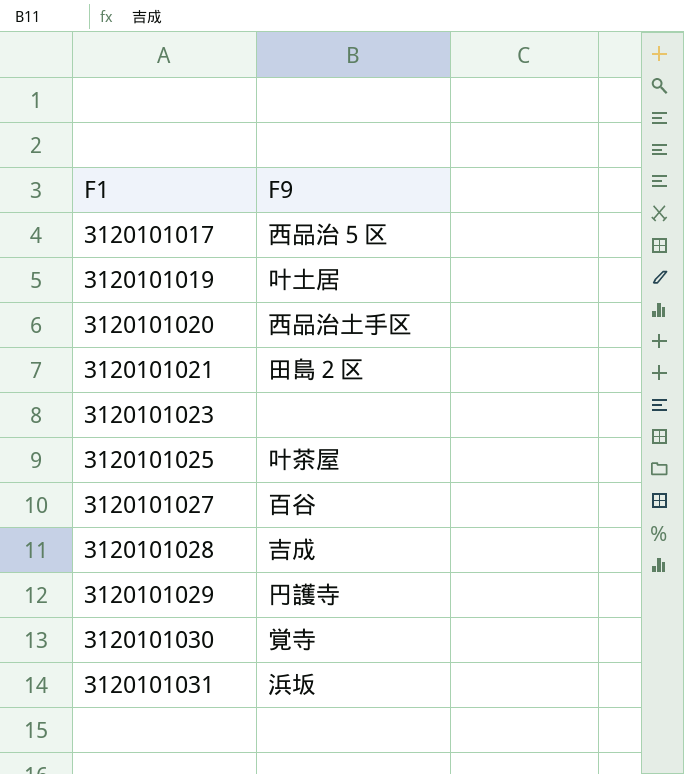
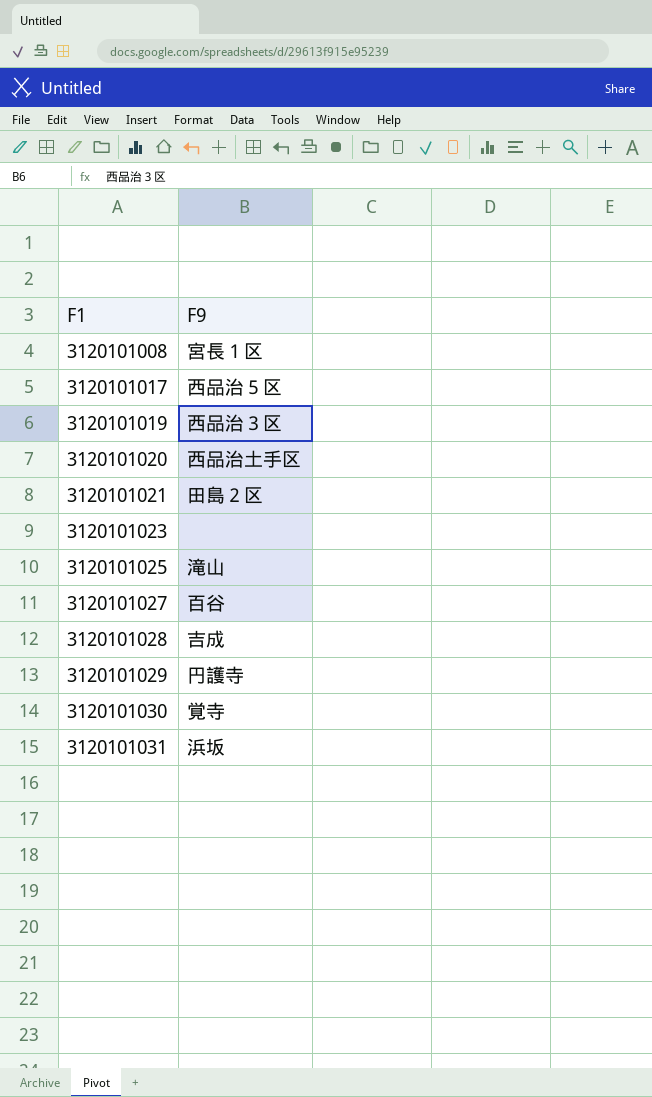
row 3120101008: none -> 宮長１区
3120101019 | F9: 叶土居 -> 西品治３区
3120101025 | F9: 叶茶屋 -> 滝山

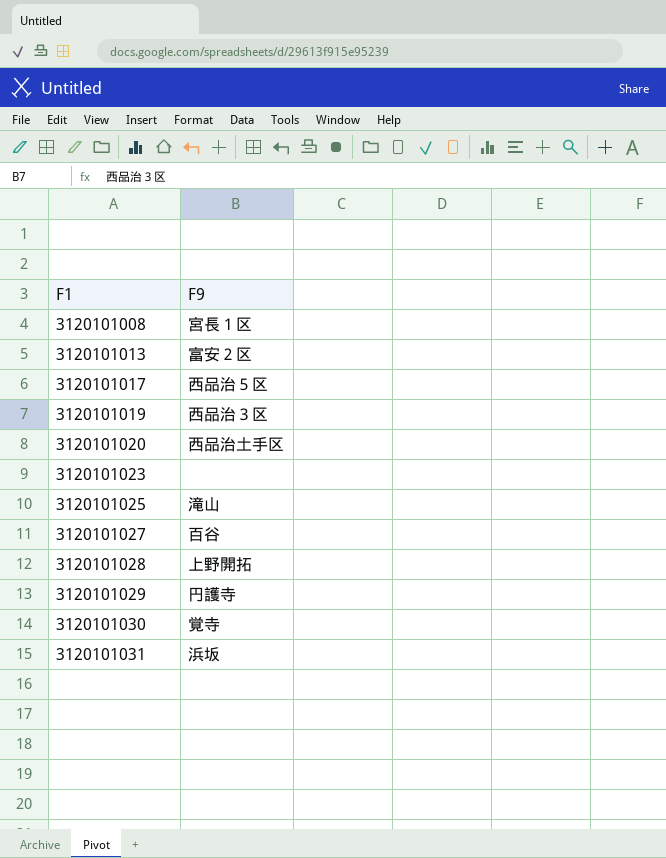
row 3120101021: 田島２区 -> none
row 3120101013: none -> 富安２区
3120101028 | F9: 吉成 -> 上野開拓

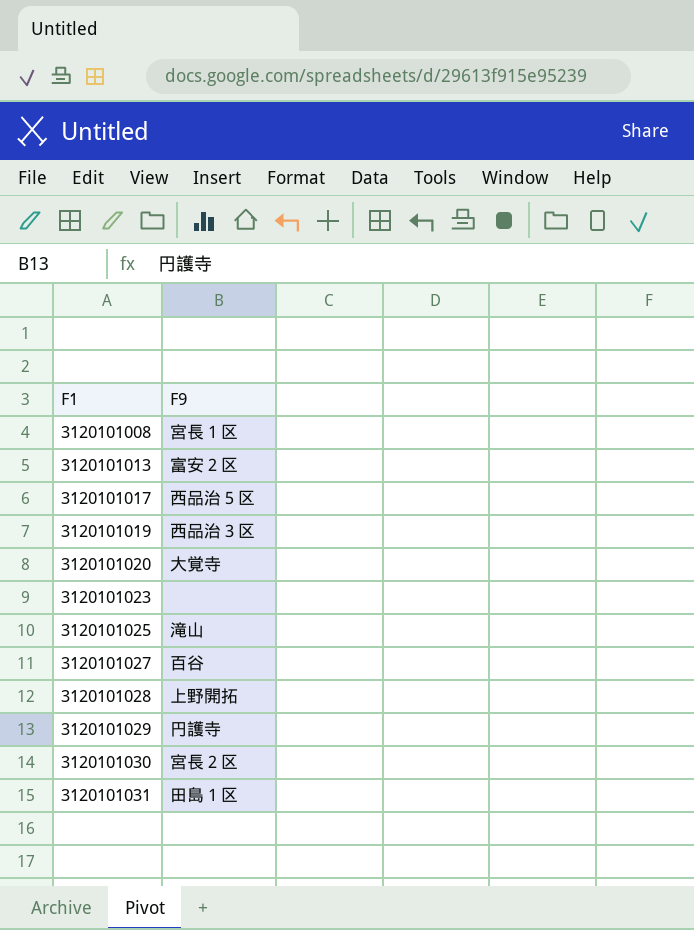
3120101020 | F9: 西品治土手区 -> 大覚寺
3120101030 | F9: 覚寺 -> 宮長２区
3120101031 | F9: 浜坂 -> 田島１区

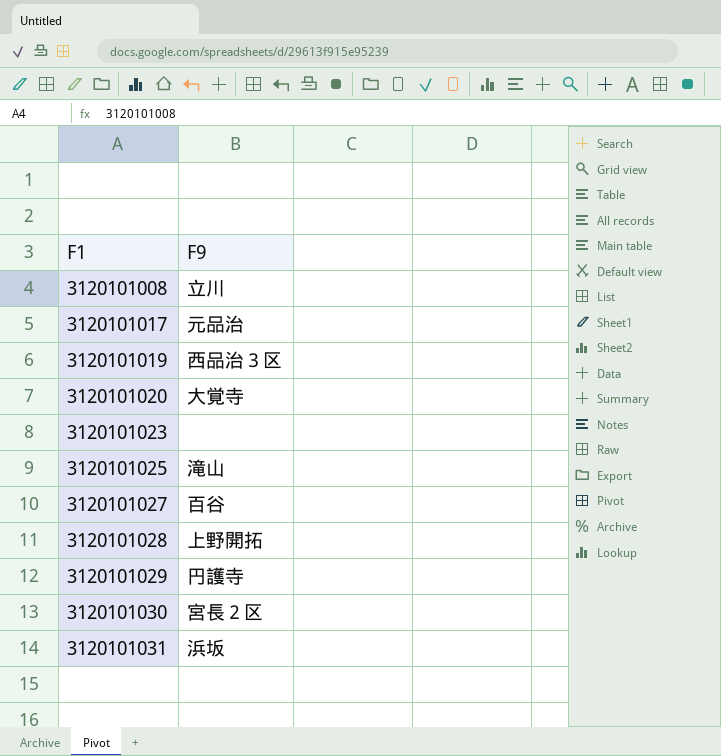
row 3120101013: 富安２区 -> none
3120101008 | F9: 宮長１区 -> 立川
3120101017 | F9: 西品治５区 -> 元品治
3120101031 | F9: 田島１区 -> 浜坂

